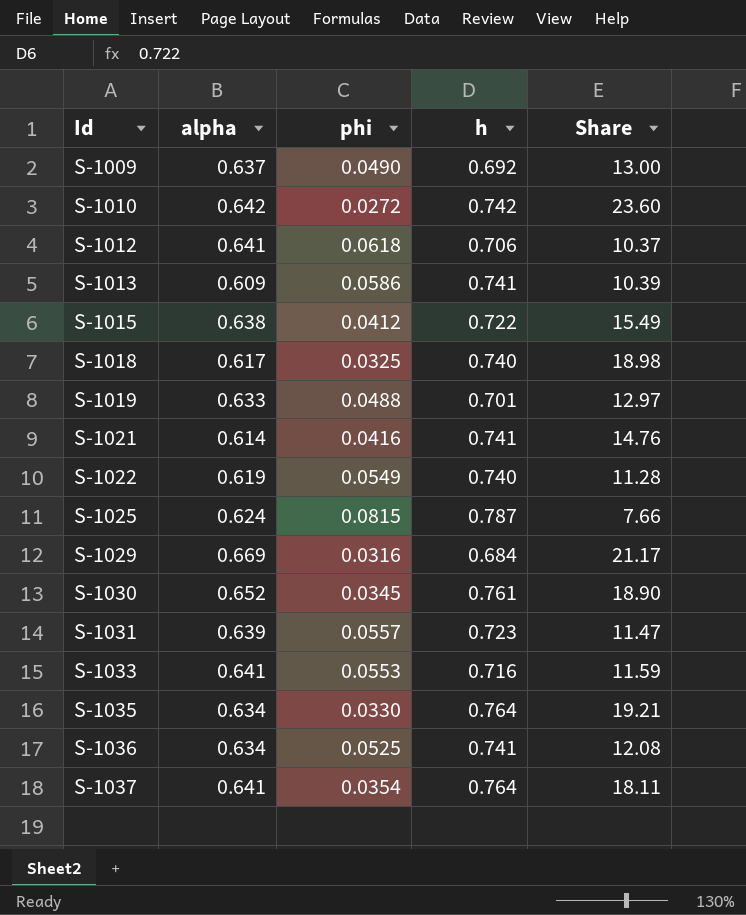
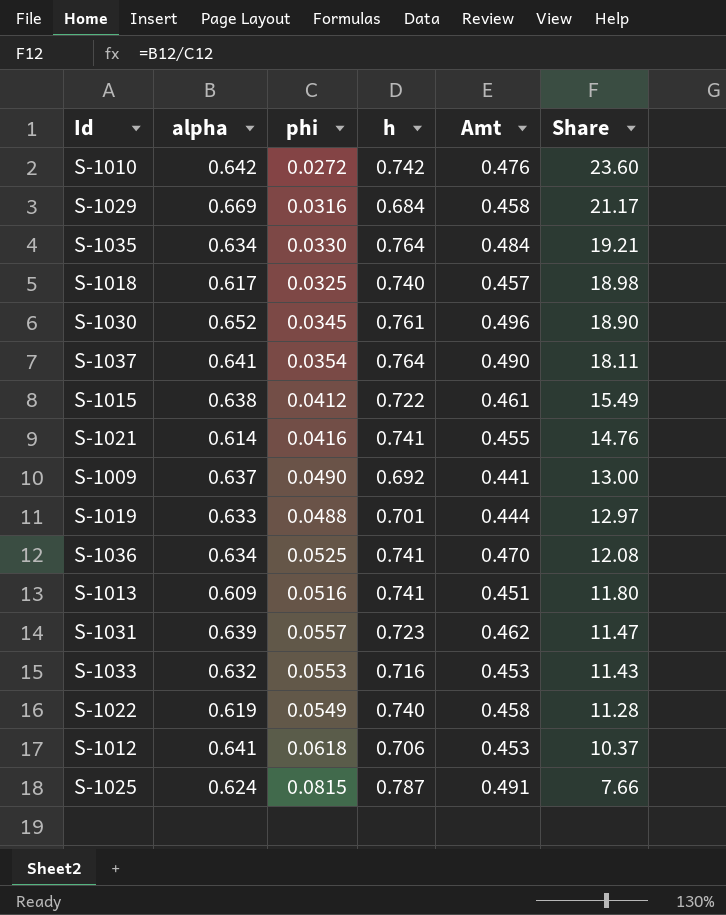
row order: Id ascending -> Share descending
column Amt | formula: none -> [alpha] * [h]
S-1013 | phi: 0.0586 -> 0.0516
S-1013 | Share: 10.39 -> 11.80
S-1033 | alpha: 0.641 -> 0.632
S-1033 | Share: 11.59 -> 11.43

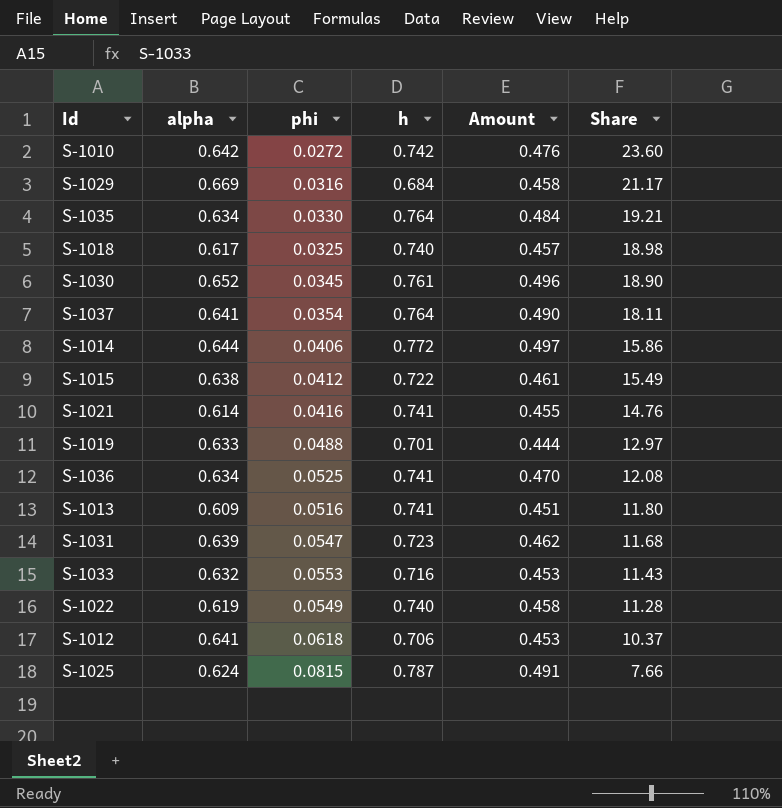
column name: Amt -> Amount
row S-1009: 0.637 | 0.0490 | 0.692 | 0.441 | 13.00 -> none
row S-1014: none -> 0.644 | 0.0406 | 0.772 | 0.497 | 15.86
S-1031 | phi: 0.0557 -> 0.0547
S-1031 | Share: 11.47 -> 11.68

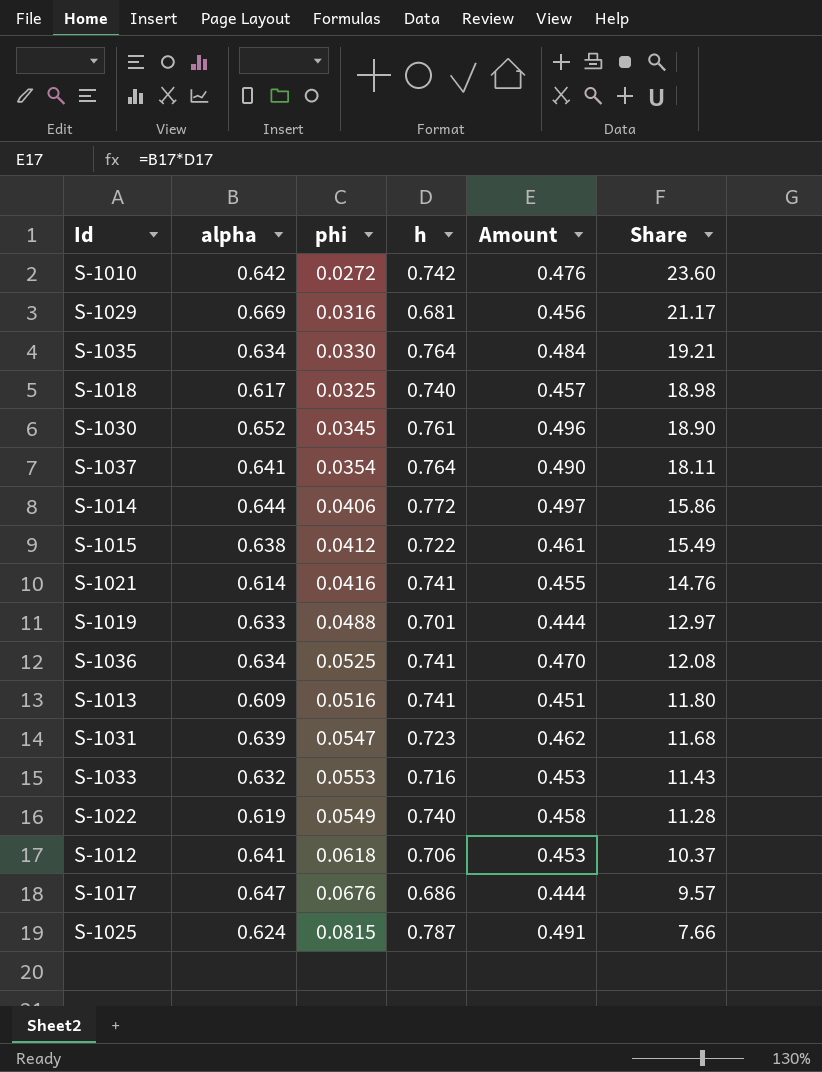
S-1029 | h: 0.684 -> 0.681
S-1029 | Amount: 0.458 -> 0.456
row S-1017: none -> 0.647 | 0.0676 | 0.686 | 0.444 | 9.57

